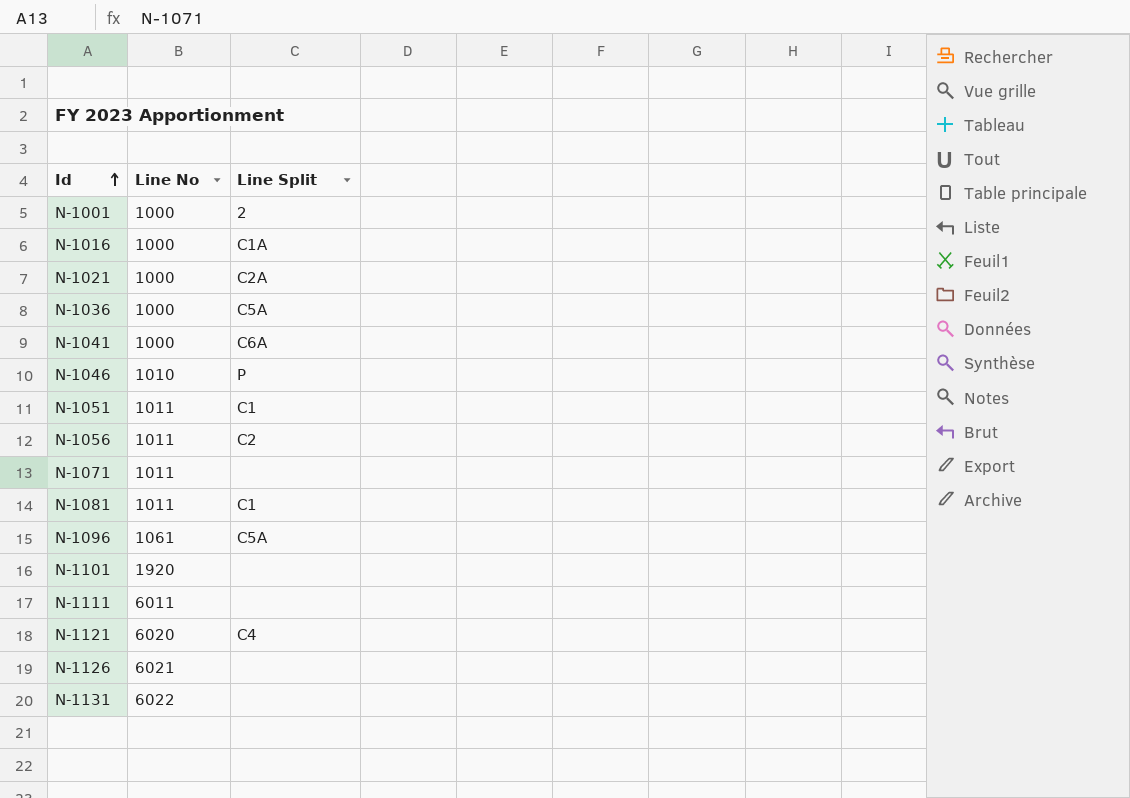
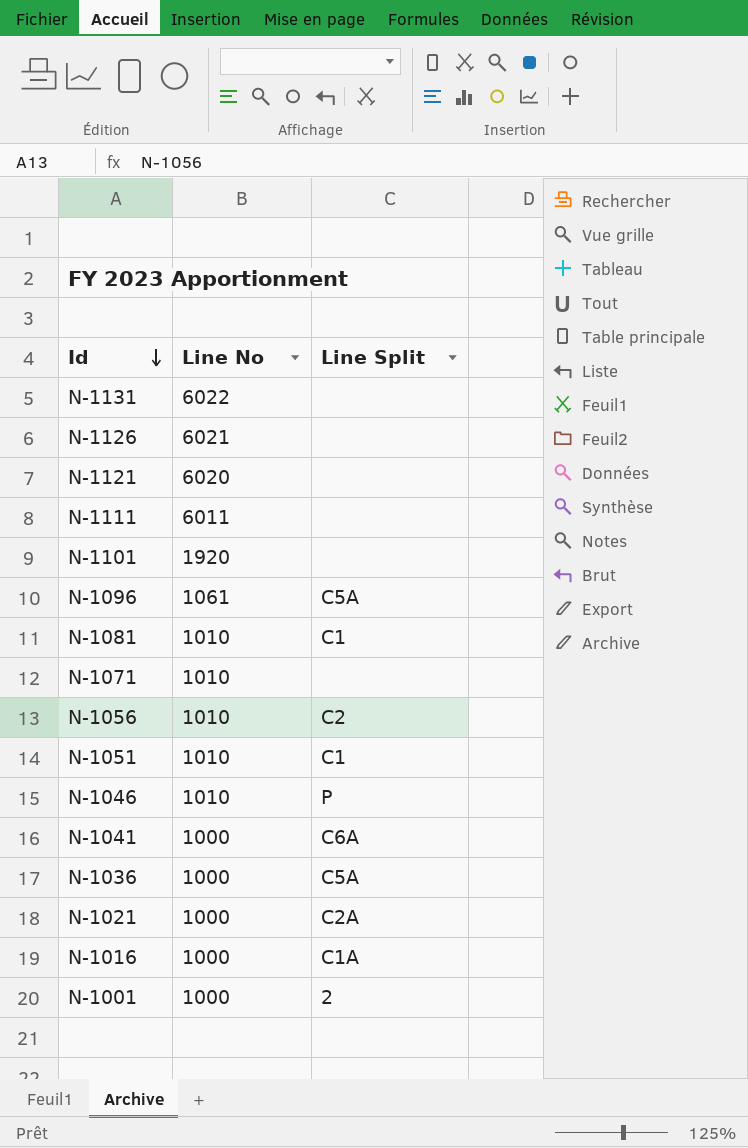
row order: Id ascending -> Id descending
N-1121 | Line Split: C4 -> none
N-1081 | Line No: 1011 -> 1010
N-1071 | Line No: 1011 -> 1010
N-1056 | Line No: 1011 -> 1010
N-1051 | Line No: 1011 -> 1010

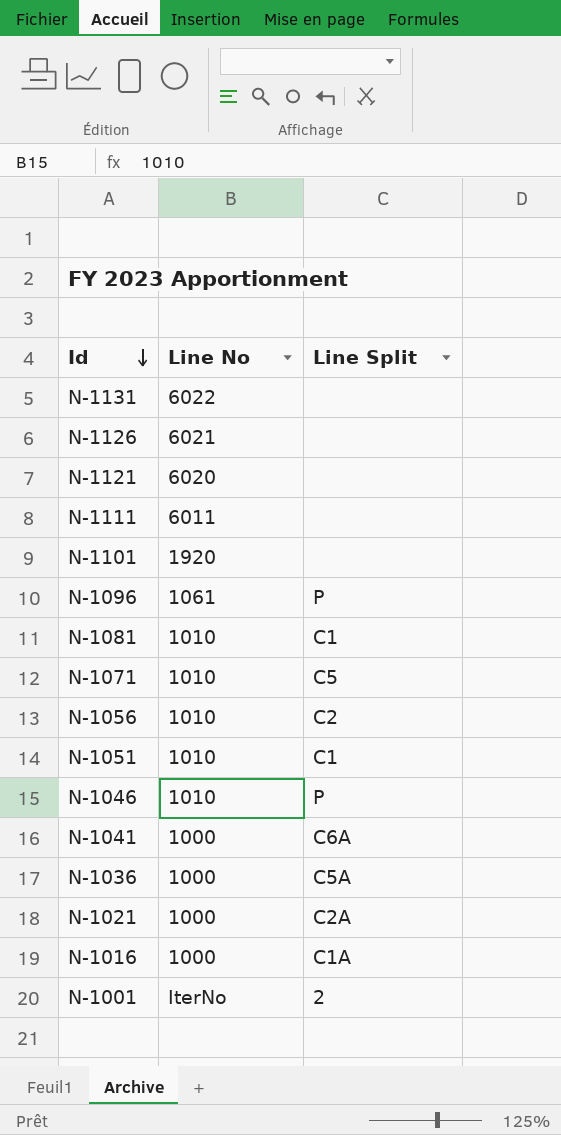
N-1096 | Line Split: C5A -> P
N-1071 | Line Split: none -> C5
N-1001 | Line No: 1000 -> IterNo

